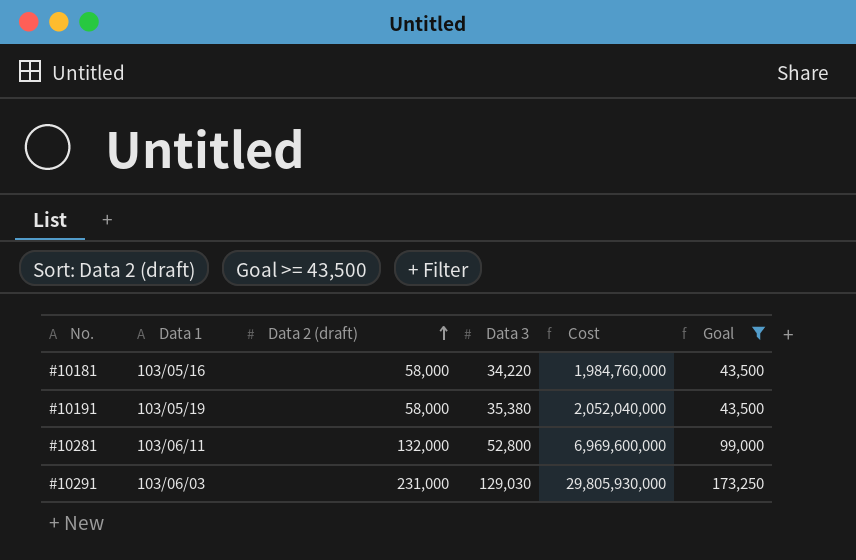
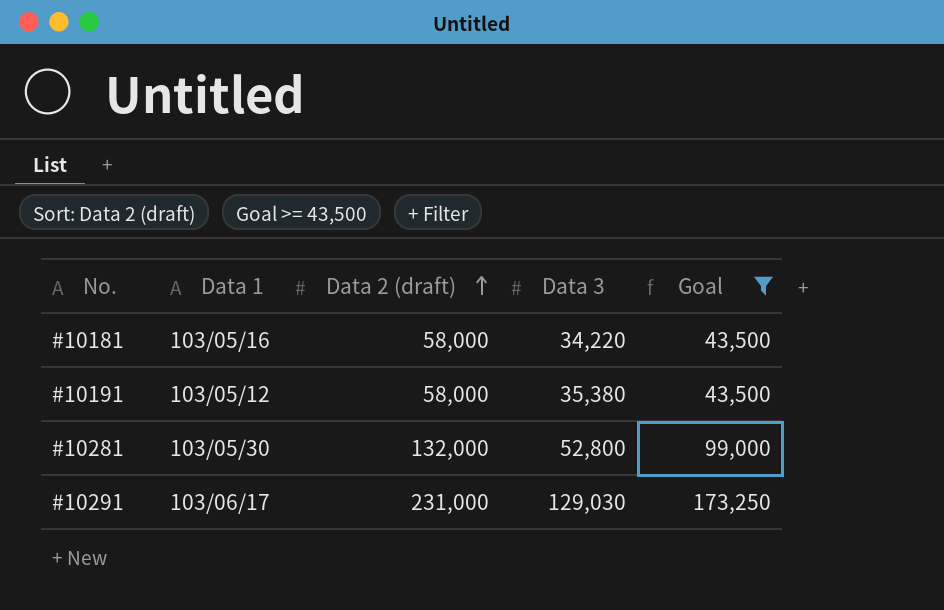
column Cost | formula: [Data 2 (draft)] * [Data 3] -> none
#10191 | Data 1: 103/05/19 -> 103/05/12
#10281 | Data 1: 103/06/11 -> 103/05/30
#10291 | Data 1: 103/06/03 -> 103/06/17

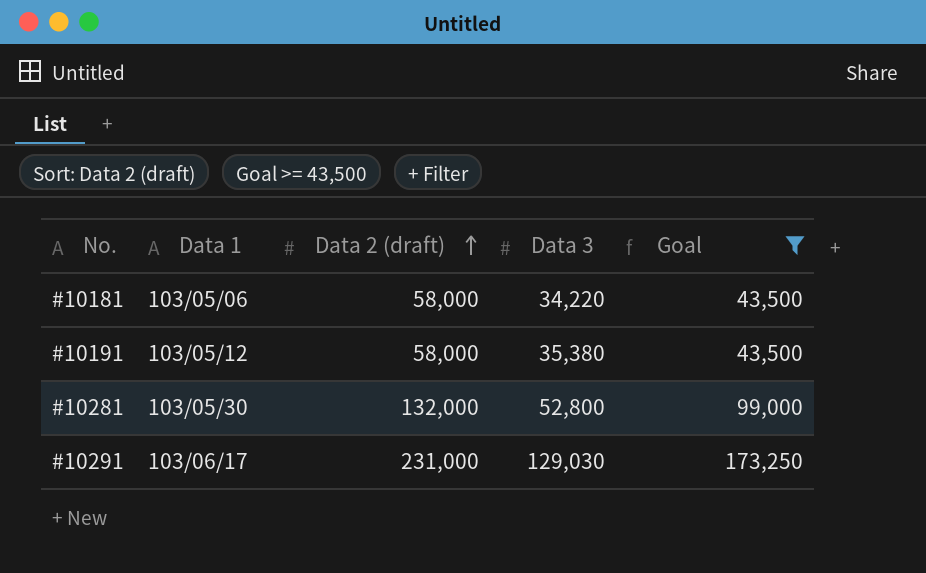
#10181 | Data 1: 103/05/16 -> 103/05/06

